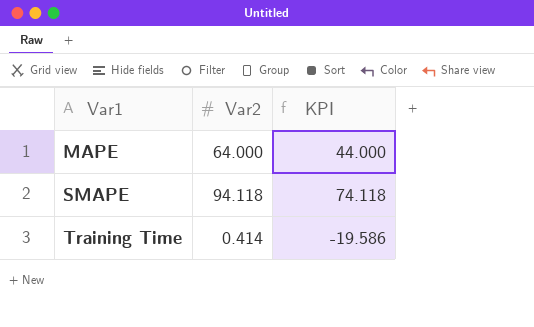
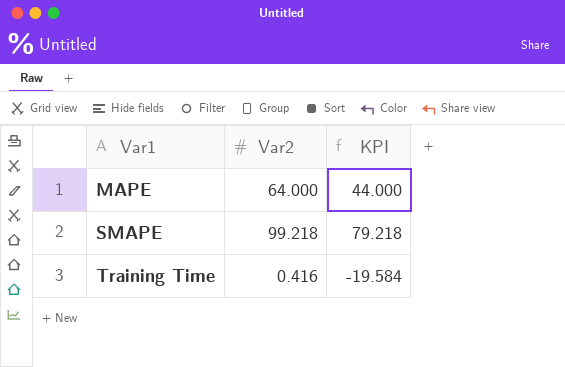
SMAPE | Var2: 94.118 -> 99.218
SMAPE | KPI: 74.118 -> 79.218
Training Time | Var2: 0.414 -> 0.416
Training Time | KPI: -19.586 -> -19.584

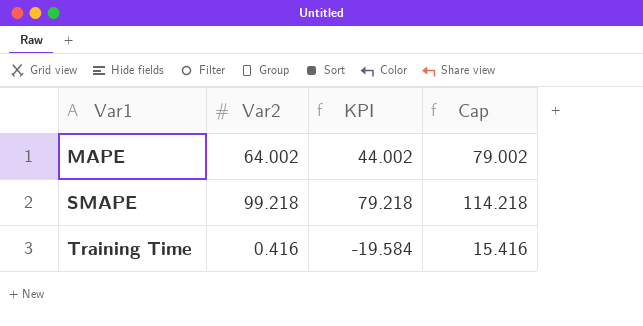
column Cap | formula: none -> [Var2] + 15
MAPE | Var2: 64.000 -> 64.002
MAPE | KPI: 44.000 -> 44.002

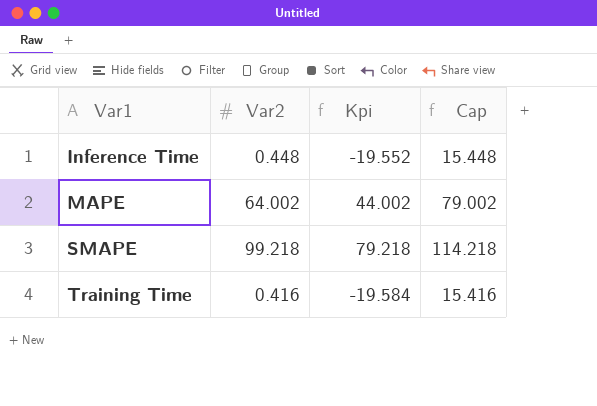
column name: KPI -> Kpi
row Inference Time: none -> 0.448 | -19.552 | 15.448

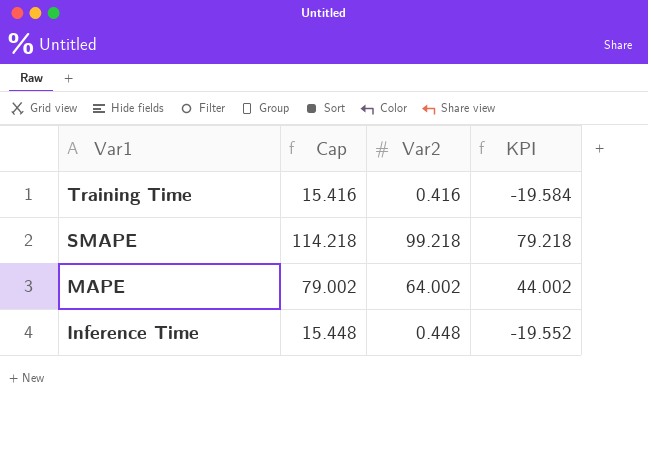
row order: Var1 ascending -> Var1 descending
column Cap | position: 4 -> 2
column name: Kpi -> KPI

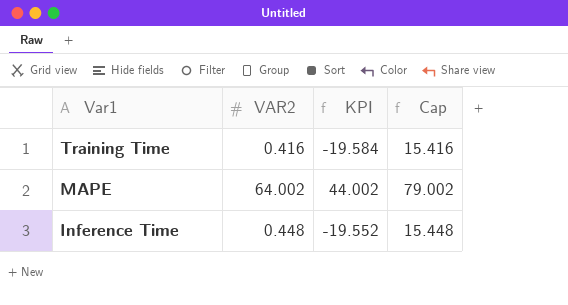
column name: Var2 -> VAR2
column Cap | position: 2 -> 4
row SMAPE: 114.218 | 99.218 | 79.218 -> none

